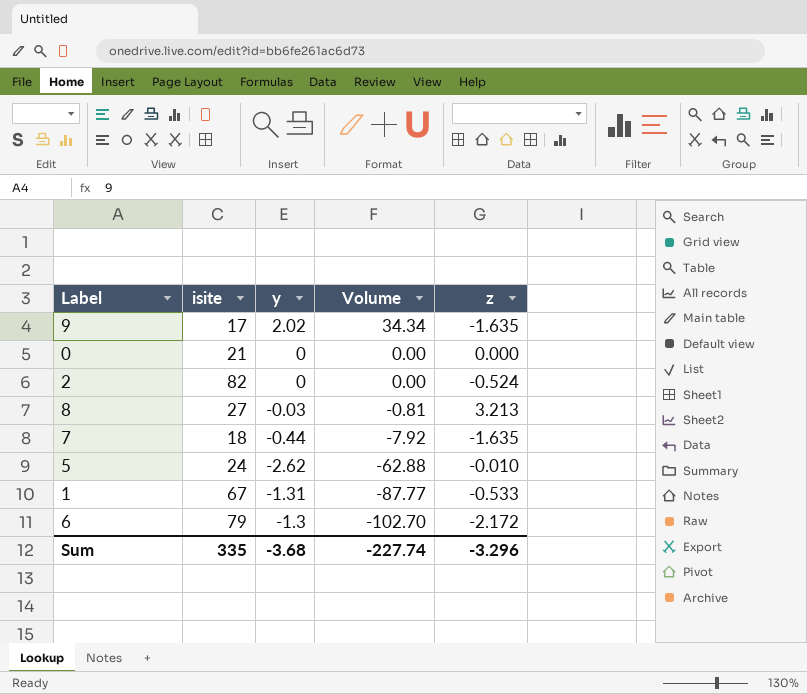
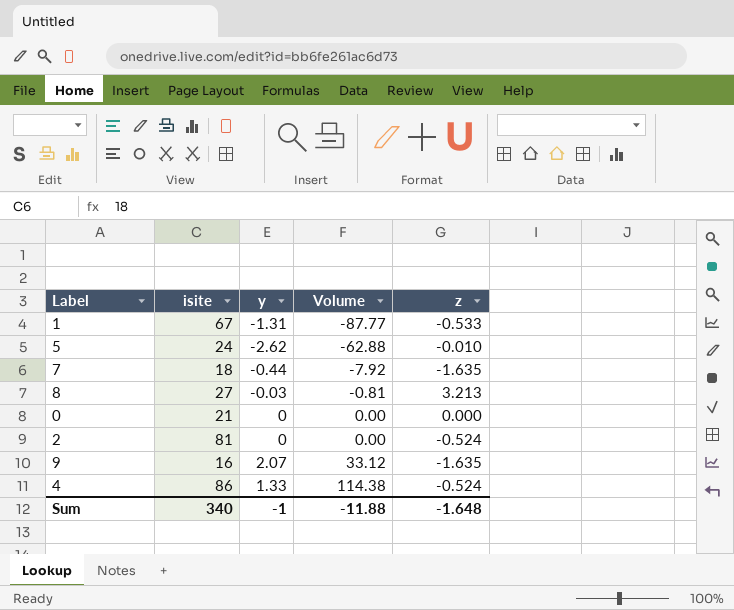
row order: Volume descending -> Volume ascending
row 6: 79 | -1.3 | -102.70 | -2.172 -> none
2 | isite: 82 -> 81
9 | isite: 17 -> 16
9 | y: 2.02 -> 2.07
9 | Volume: 34.34 -> 33.12
row 4: none -> 86 | 1.33 | 114.38 | -0.524
Sum | isite: 335 -> 340
Sum | y: -3.68 -> -1
Sum | Volume: -227.74 -> -11.88
Sum | z: -3.296 -> -1.648

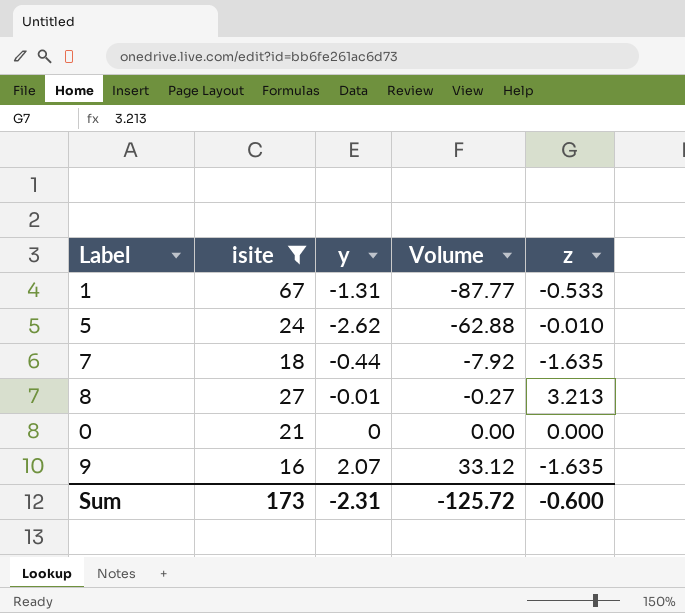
filter: none -> isite <= 67
8 | y: -0.03 -> -0.01
8 | Volume: -0.81 -> -0.27
Sum | isite: 340 -> 173
Sum | y: -1 -> -2.31
Sum | Volume: -11.88 -> -125.72
Sum | z: -1.648 -> -0.600

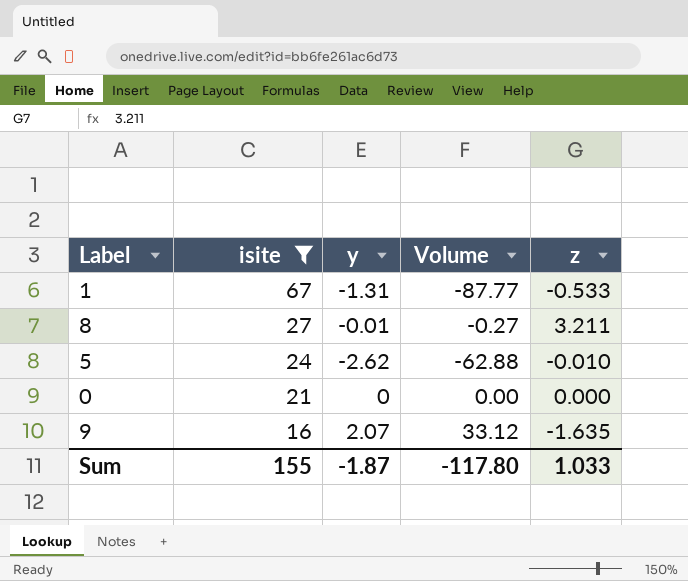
row order: Volume ascending -> isite descending
row 7: 18 | -0.44 | -7.92 | -1.635 -> none
8 | z: 3.213 -> 3.211
Sum | isite: 173 -> 155
Sum | y: -2.31 -> -1.87
Sum | Volume: -125.72 -> -117.80
Sum | z: -0.600 -> 1.033

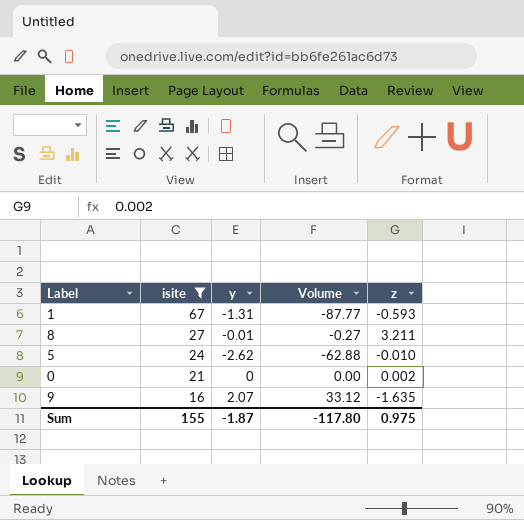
1 | z: -0.533 -> -0.593
0 | z: 0.000 -> 0.002
Sum | z: 1.033 -> 0.975

